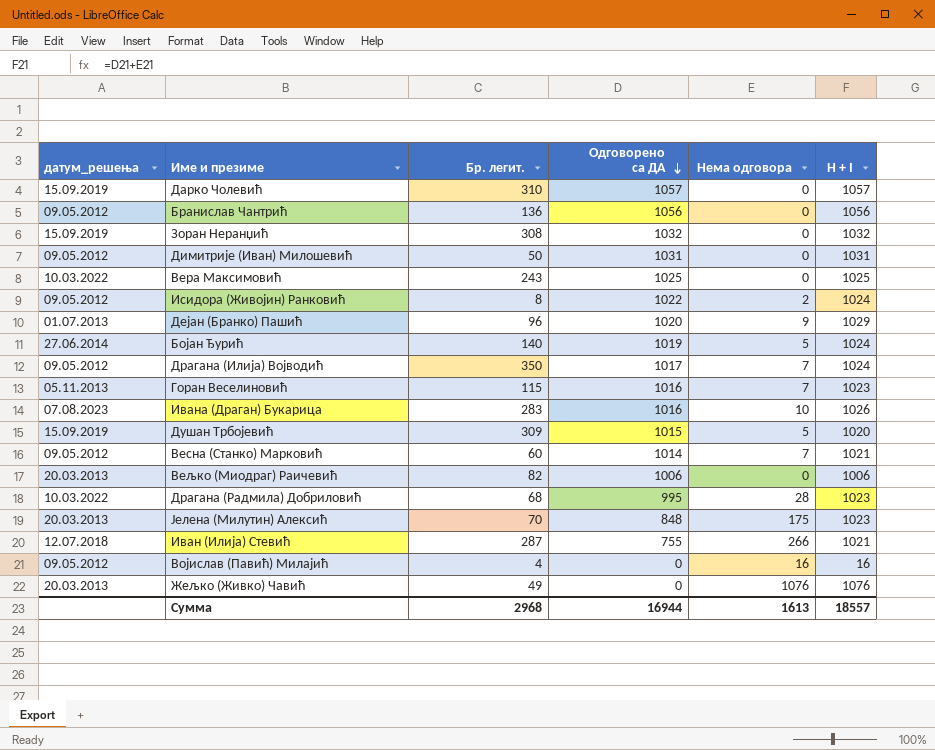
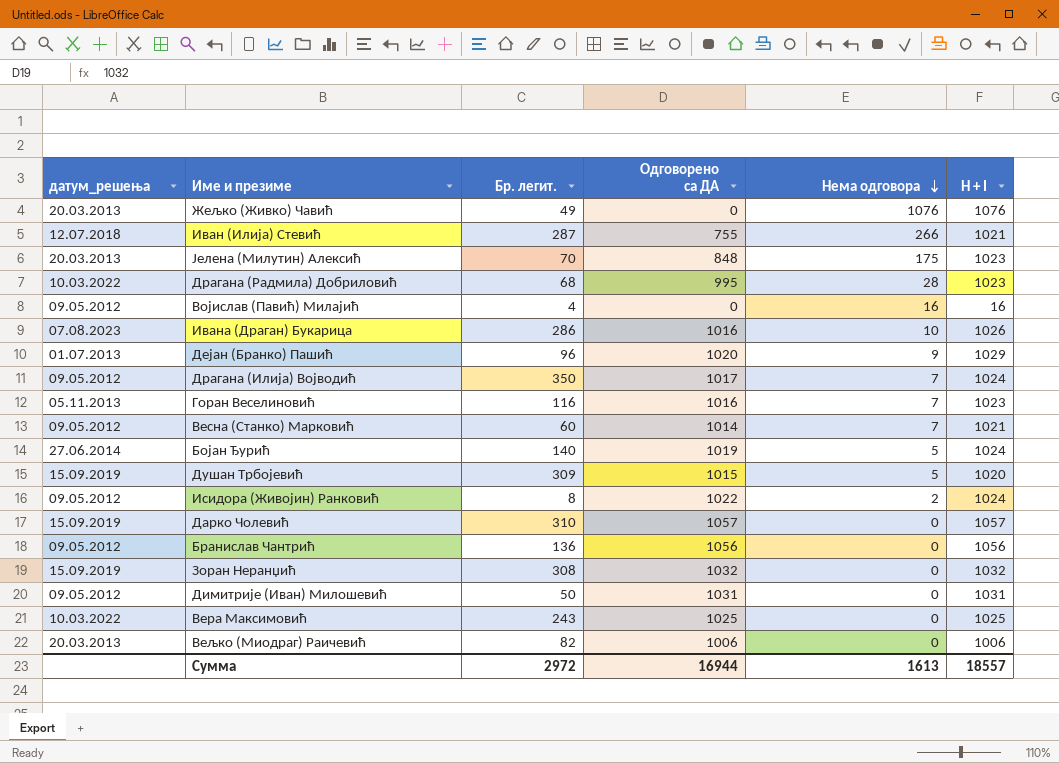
row order: Одговорено са ДА descending -> Нема одговора descending
Ивана (Драган) Букарица | Бр. легит.: 283 -> 286
Горан Веселиновић | Бр. легит.: 115 -> 116
Сумма | Бр. легит.: 2968 -> 2972

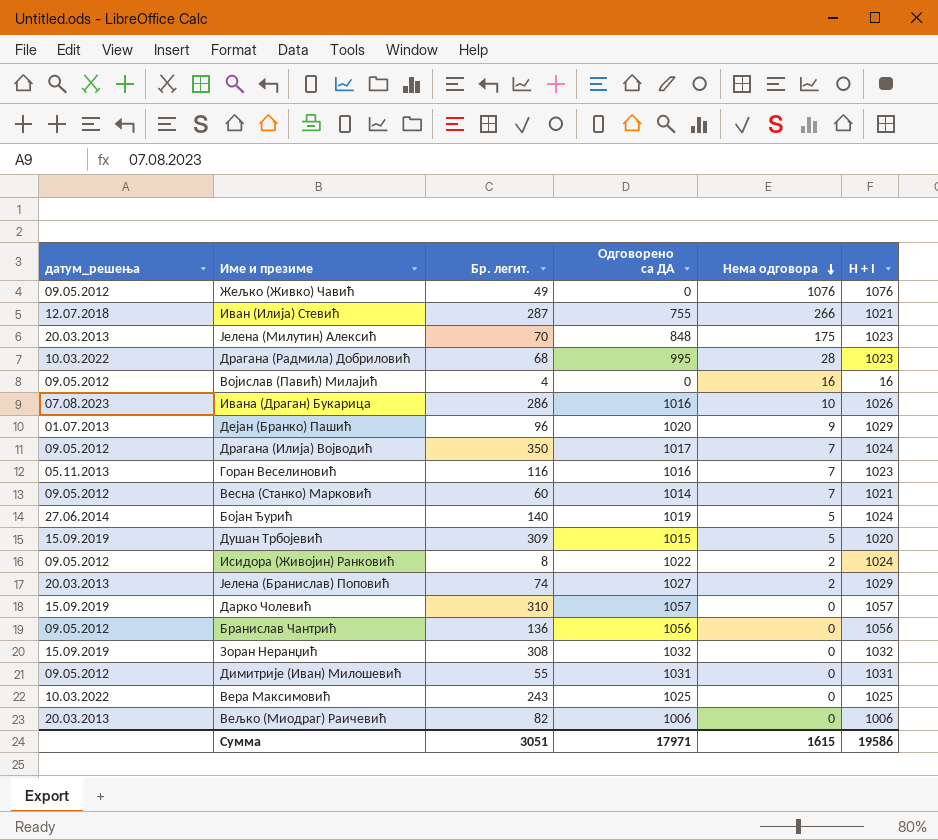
Жељко (Живко) Чавић | датум_решења: 20.03.2013 -> 09.05.2012
row Јелена (Бранислав) Поповић: none -> 20.03.2013 | 74 | 1027 | 2 | 1029
Димитрије (Иван) Милошевић | Бр. легит.: 50 -> 55
Сумма | Бр. легит.: 2972 -> 3051
Сумма | Одговорено са ДА: 16944 -> 17971
Сумма | Нема одговора: 1613 -> 1615
Сумма | H + I: 18557 -> 19586

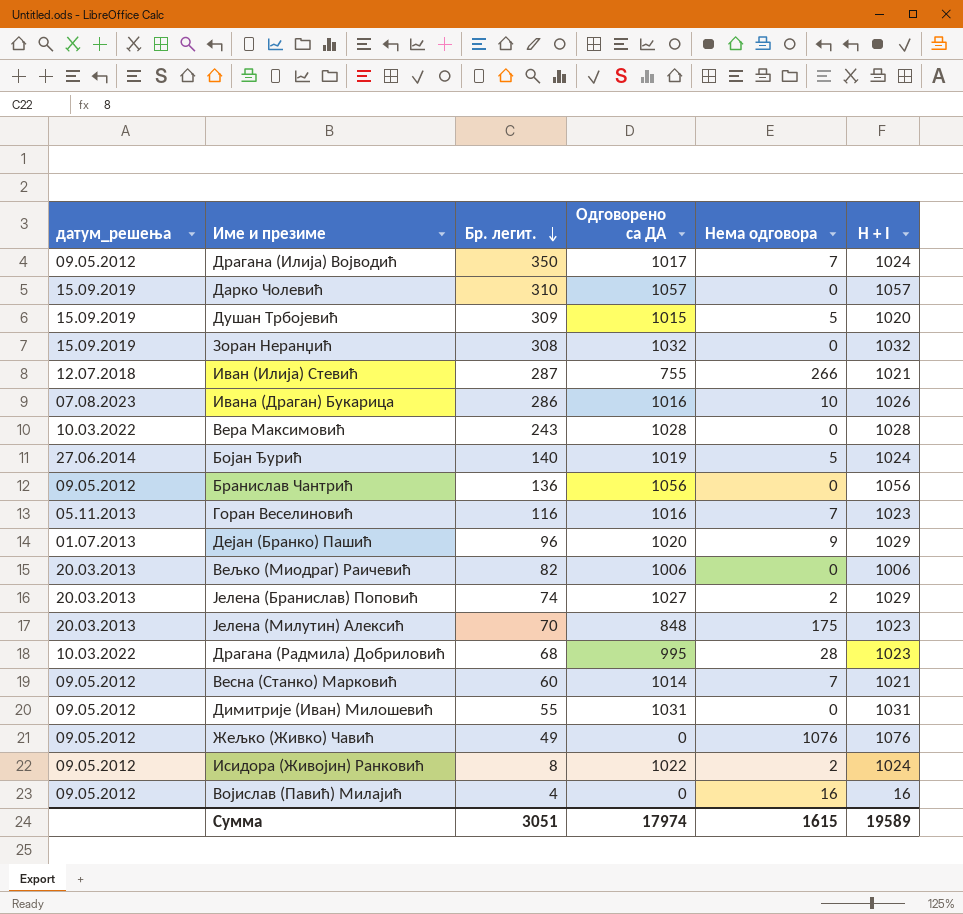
row order: Нема одговора descending -> Бр. легит. descending
Вера Максимовић | Одговорено са ДА: 1025 -> 1028
Вера Максимовић | H + I: 1025 -> 1028
Сумма | Одговорено са ДА: 17971 -> 17974
Сумма | H + I: 19586 -> 19589

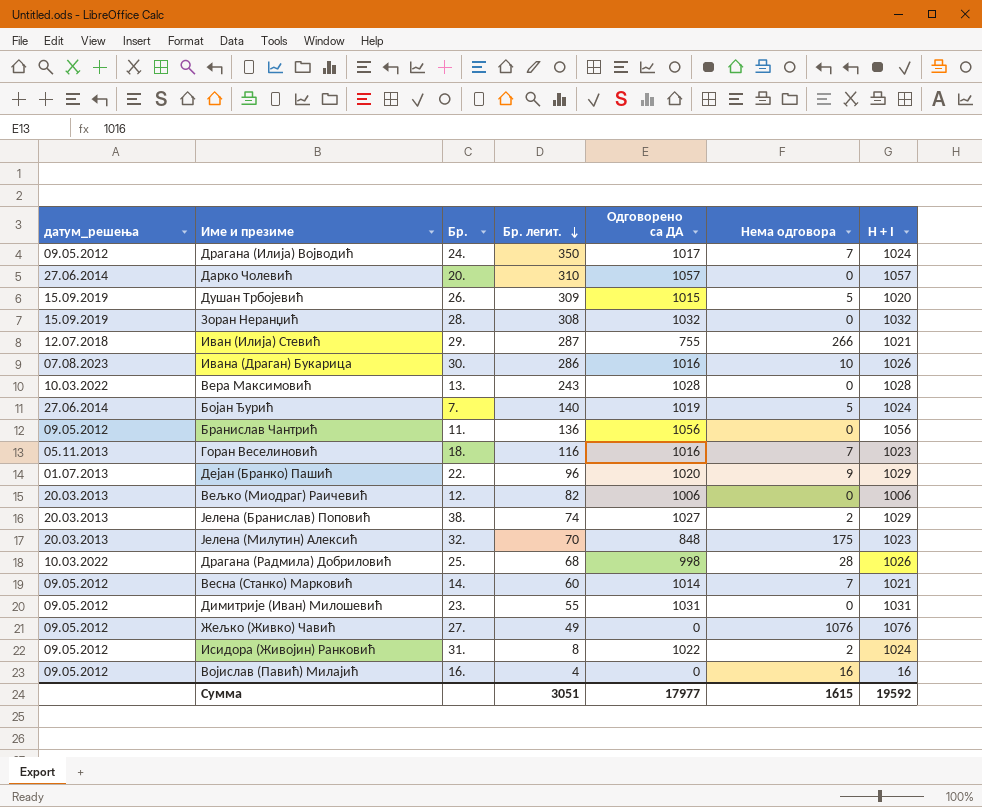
column Бр. | position: none -> 3
Дарко Чолевић | датум_решења: 15.09.2019 -> 27.06.2014
Драгана (Радмила) Добриловић | Одговорено са ДА: 995 -> 998
Драгана (Радмила) Добриловић | H + I: 1023 -> 1026
Сумма | Одговорено са ДА: 17974 -> 17977
Сумма | H + I: 19589 -> 19592

